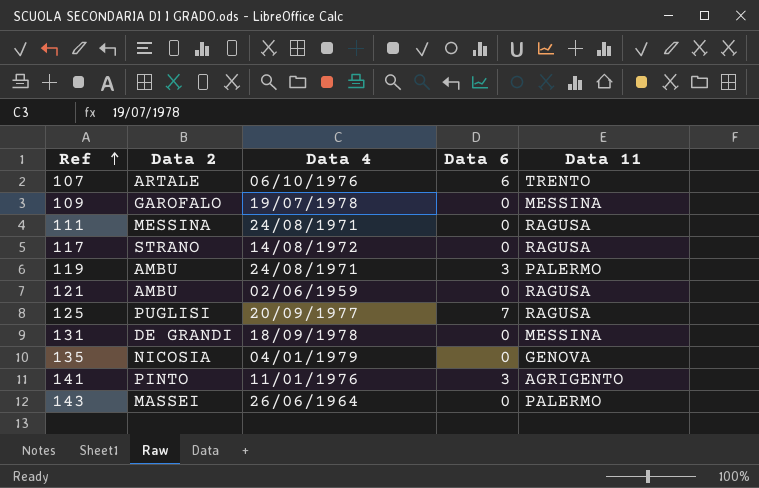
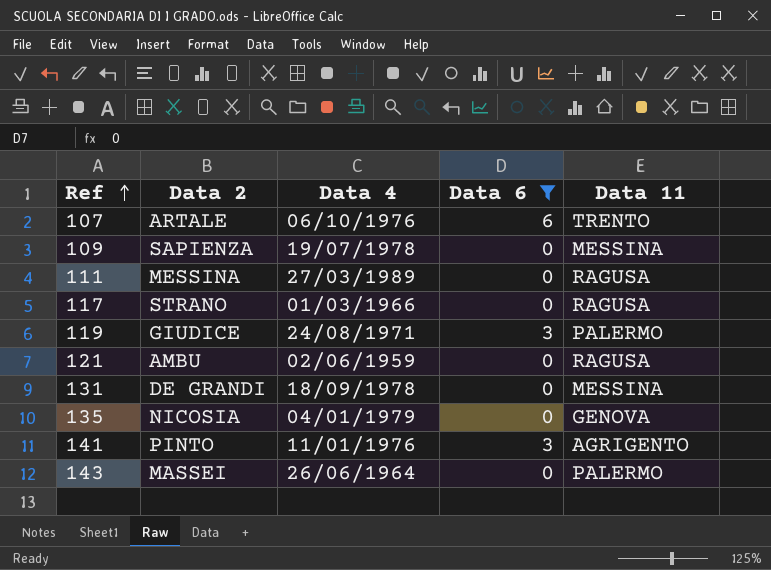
filter: none -> Data 6 != 7
109 | Data 2: GAROFALO -> SAPIENZA
111 | Data 4: 24/08/1971 -> 27/03/1989
117 | Data 4: 14/08/1972 -> 01/03/1966
119 | Data 2: AMBU -> GIUDICE

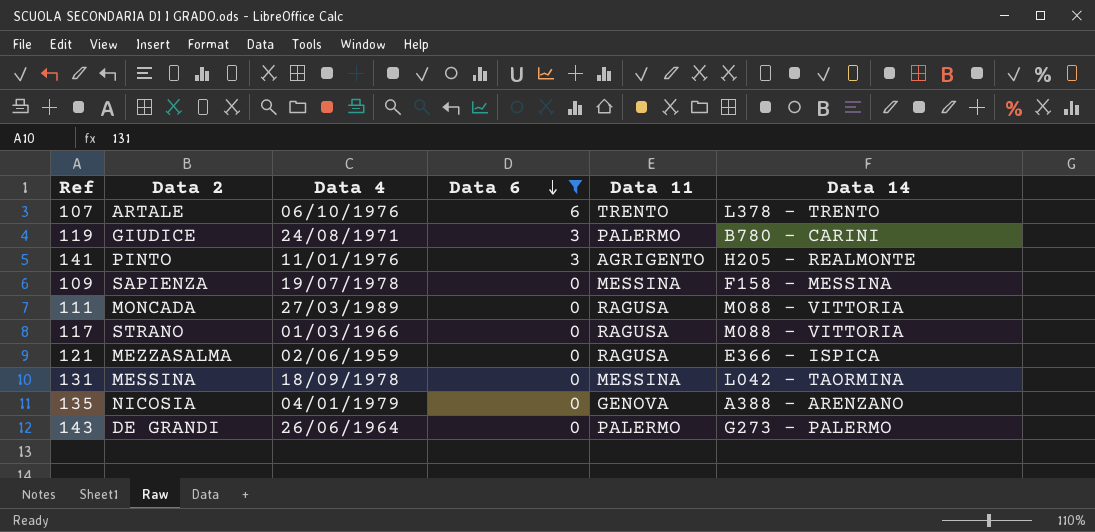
row order: Ref ascending -> Data 6 descending
column Data 14 | position: none -> 6
111 | Data 2: MESSINA -> MONCADA
121 | Data 2: AMBU -> MEZZASALMA
131 | Data 2: DE GRANDI -> MESSINA
143 | Data 2: MASSEI -> DE GRANDI

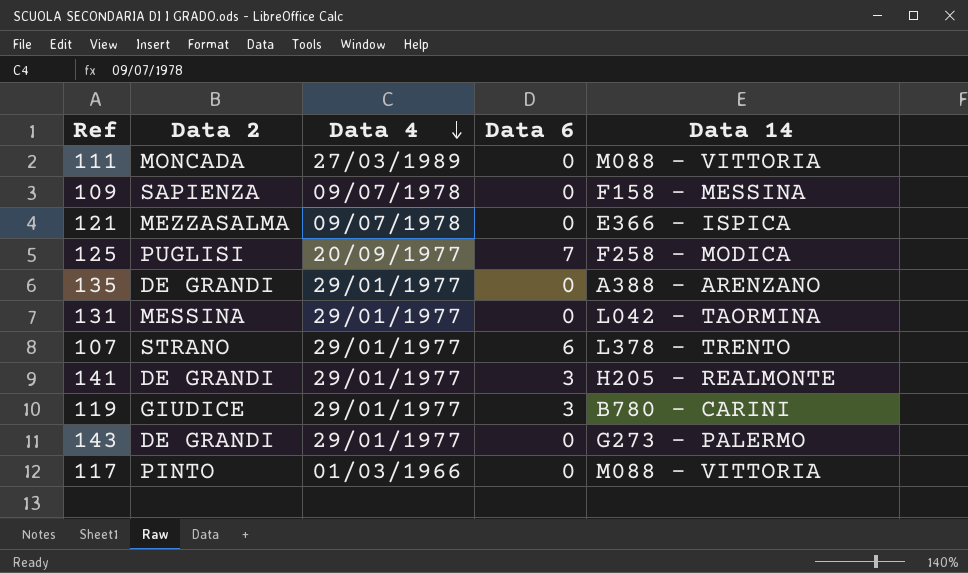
filter: Data 6 != 7 -> none
row order: Data 6 descending -> Data 4 descending
column Data 11 | position: 5 -> none
109 | Data 4: 19/07/1978 -> 09/07/1978
121 | Data 4: 02/06/1959 -> 09/07/1978
135 | Data 2: NICOSIA -> DE GRANDI
135 | Data 4: 04/01/1979 -> 29/01/1977
131 | Data 4: 18/09/1978 -> 29/01/1977
107 | Data 2: ARTALE -> STRANO
107 | Data 4: 06/10/1976 -> 29/01/1977
141 | Data 2: PINTO -> DE GRANDI
141 | Data 4: 11/01/1976 -> 29/01/1977
119 | Data 4: 24/08/1971 -> 29/01/1977
143 | Data 4: 26/06/1964 -> 29/01/1977
117 | Data 2: STRANO -> PINTO

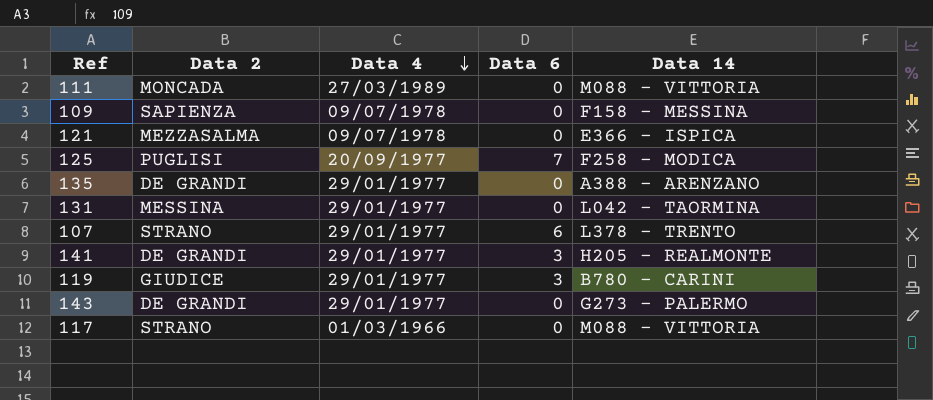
117 | Data 2: PINTO -> STRANO

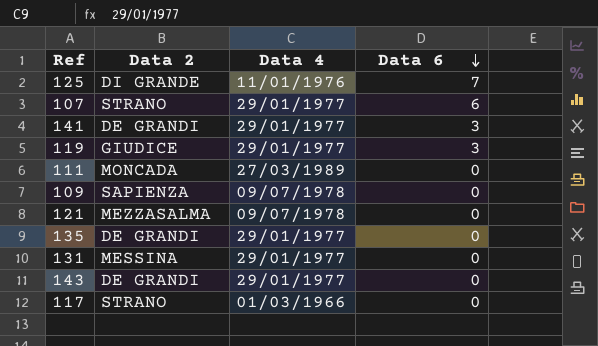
row order: Data 4 descending -> Data 6 descending
column Data 14 | position: 5 -> none
125 | Data 2: PUGLISI -> DI GRANDE
125 | Data 4: 20/09/1977 -> 11/01/1976

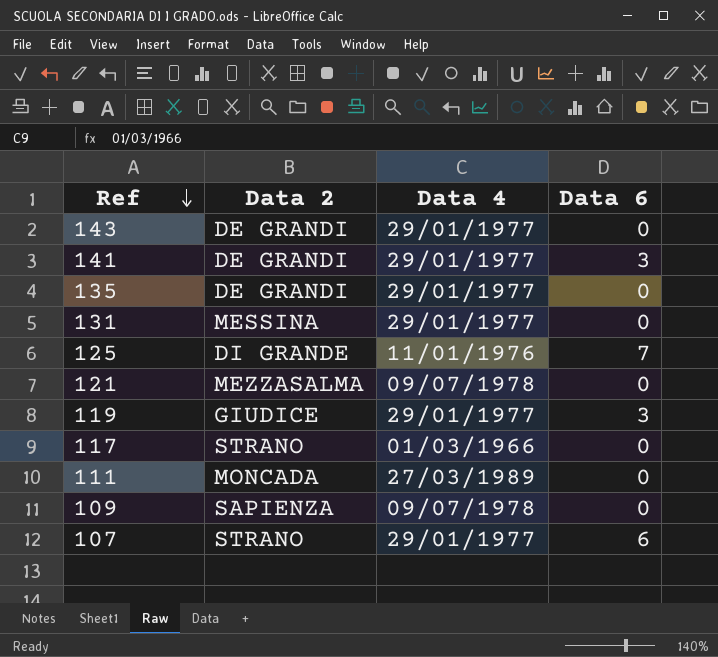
row order: Data 6 descending -> Ref descending

